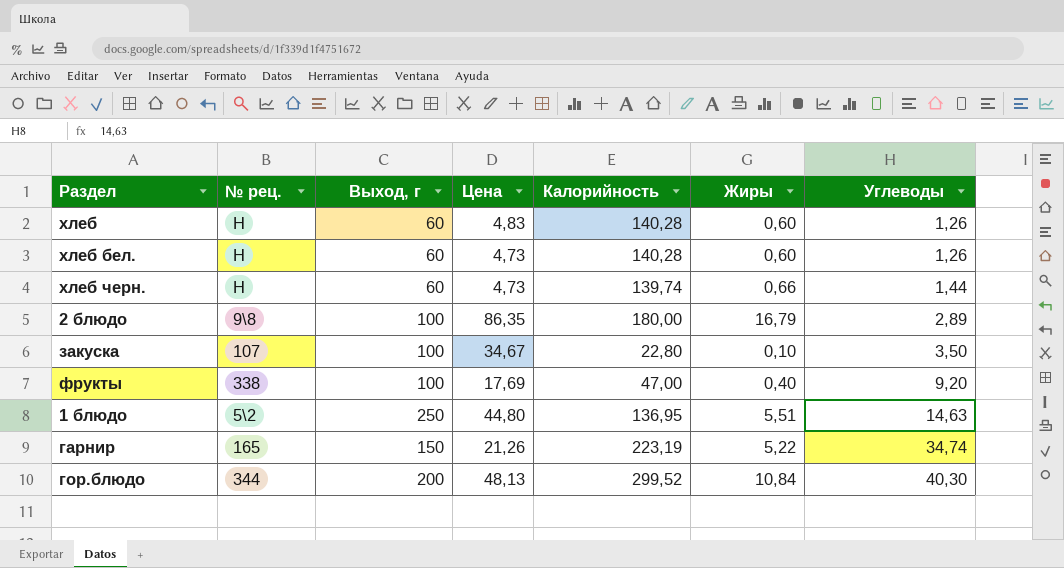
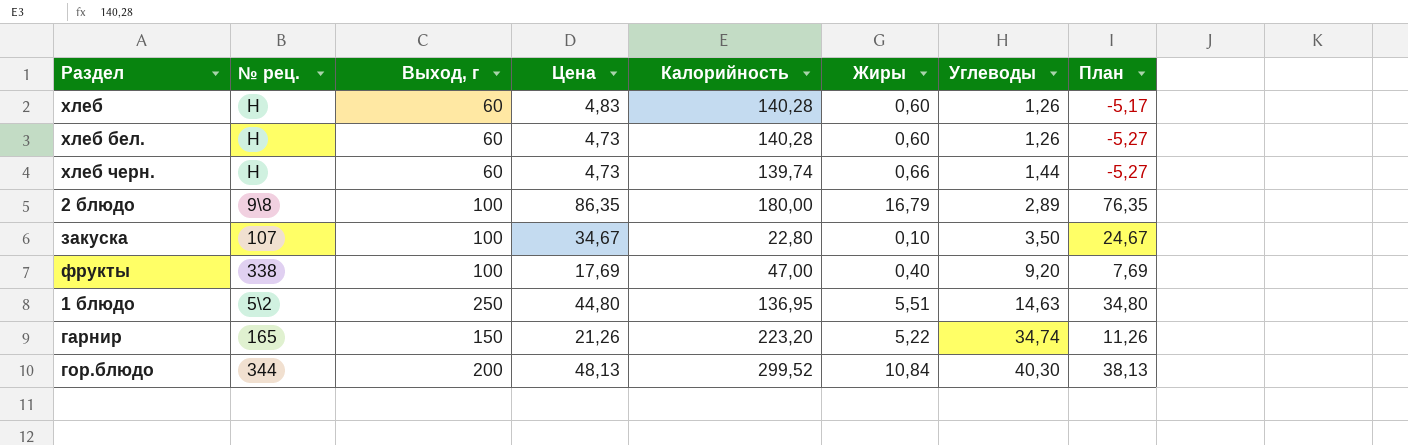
column План | formula: none -> [Цена] - 10
гарнир | Калорийность: 223,19 -> 223,20

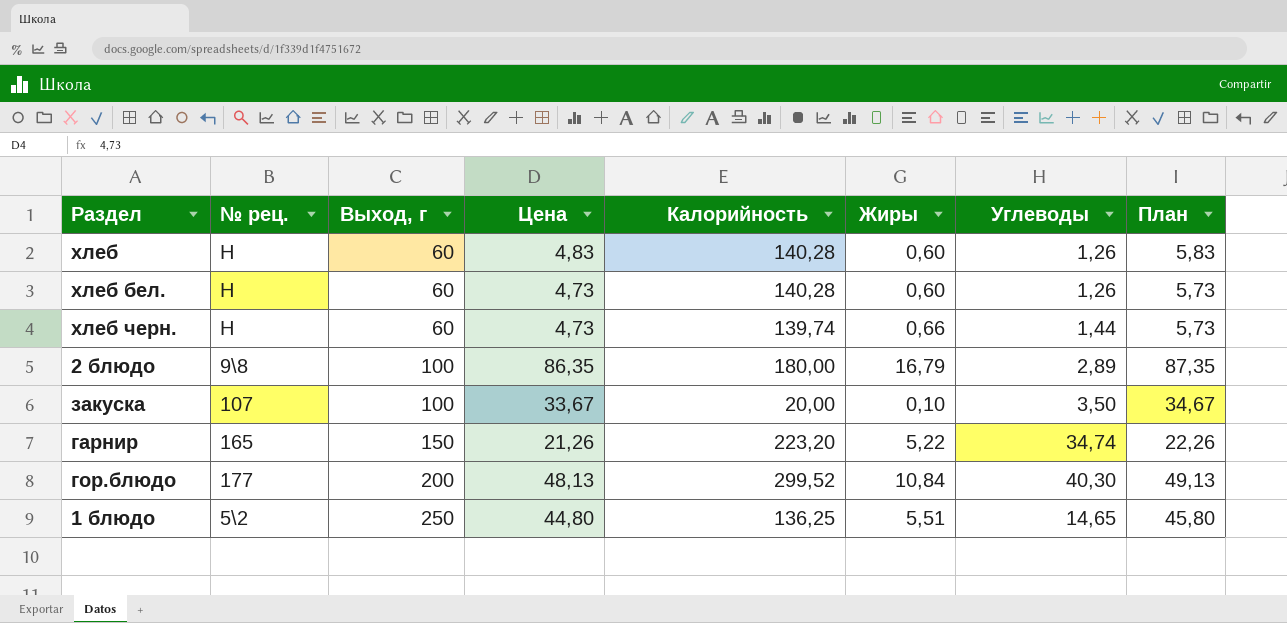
row order: Углеводы ascending -> Выход, г ascending
column План | formula: [Цена] - 10 -> [Цена] + 1
row фрукты: 338 | 100 | 17,69 | 47,00 | 0,40 | 9,20 | 7,69 -> none
закуска | Цена: 34,67 -> 33,67
закуска | Калорийность: 22,80 -> 20,00
гор.блюдо | № рец.: 344 -> 177
1 блюдо | Калорийность: 136,95 -> 136,25
1 блюдо | Углеводы: 14,63 -> 14,65

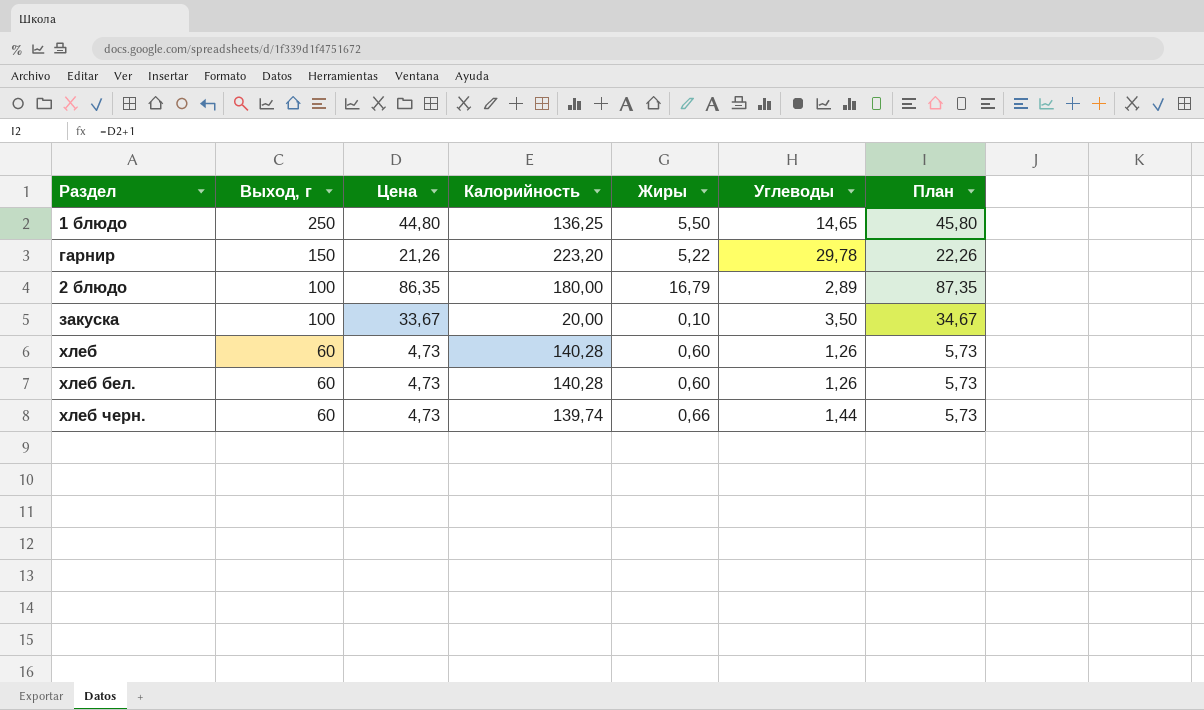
row order: Выход, г ascending -> Выход, г descending
column № рец. | position: 2 -> none
row гор.блюдо: 177 | 200 | 48,13 | 299,52 | 10,84 | 40,30 | 49,13 -> none
1 блюдо | Жиры: 5,51 -> 5,50
гарнир | Углеводы: 34,74 -> 29,78
хлеб | Цена: 4,83 -> 4,73
хлеб | План: 5,83 -> 5,73

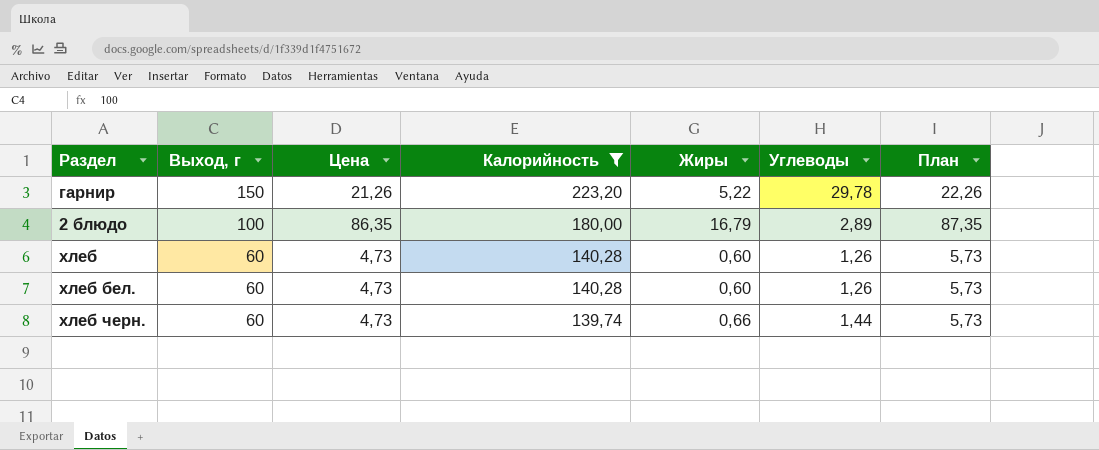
filter: none -> Калорийность >= 139,74

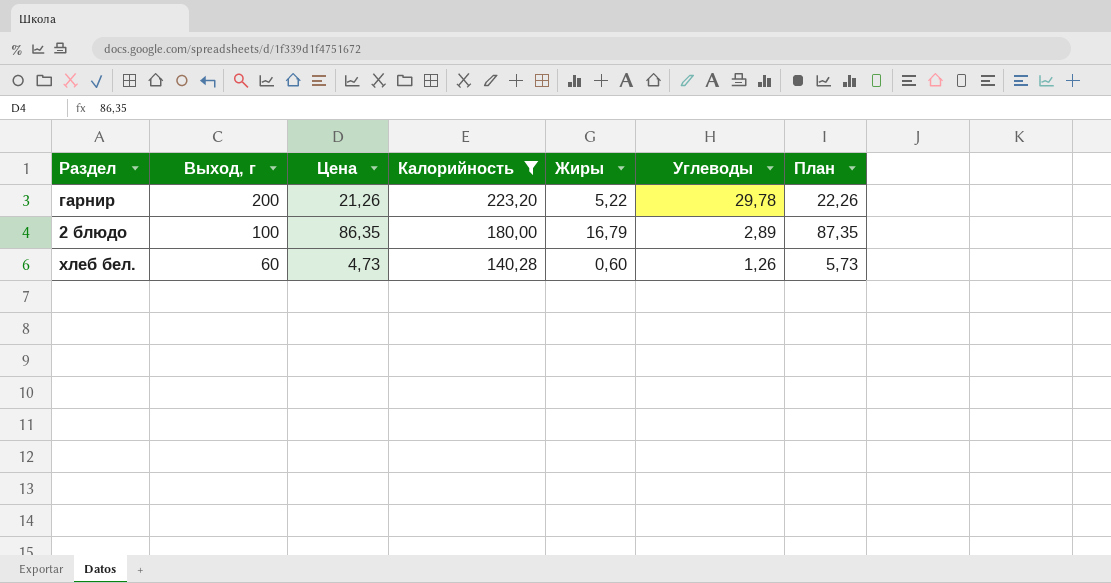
row хлеб: 60 | 4,73 | 140,28 | 0,60 | 1,26 | 5,73 -> none
row хлеб черн.: 60 | 4,73 | 139,74 | 0,66 | 1,44 | 5,73 -> none
гарнир | Выход, г: 150 -> 200

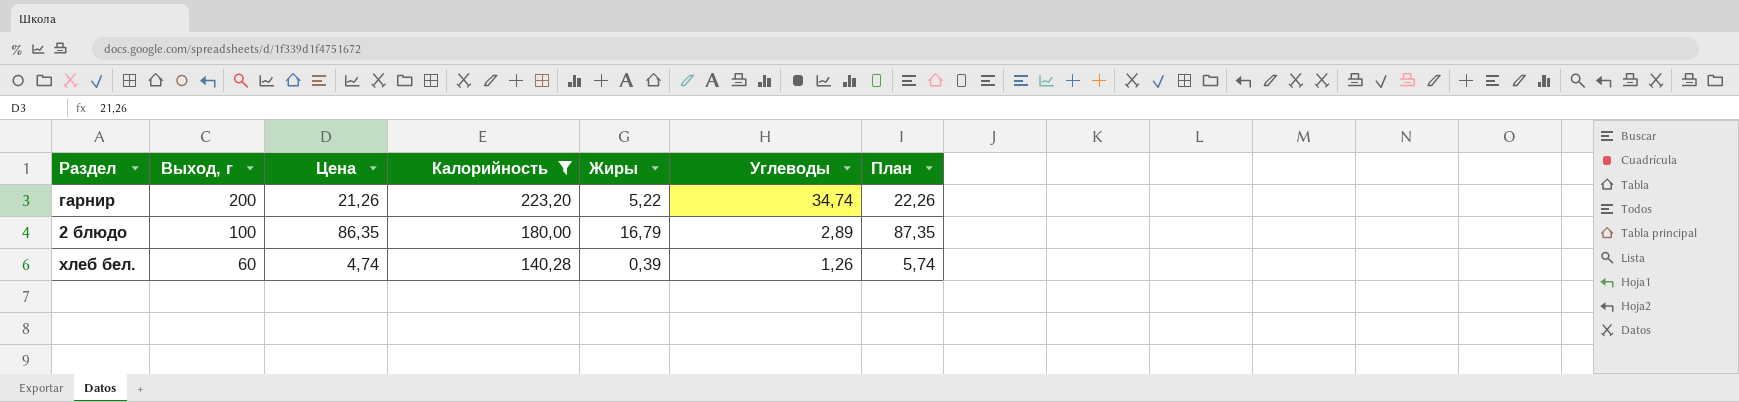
гарнир | Углеводы: 29,78 -> 34,74
хлеб бел. | Цена: 4,73 -> 4,74
хлеб бел. | Жиры: 0,60 -> 0,39
хлеб бел. | План: 5,73 -> 5,74

